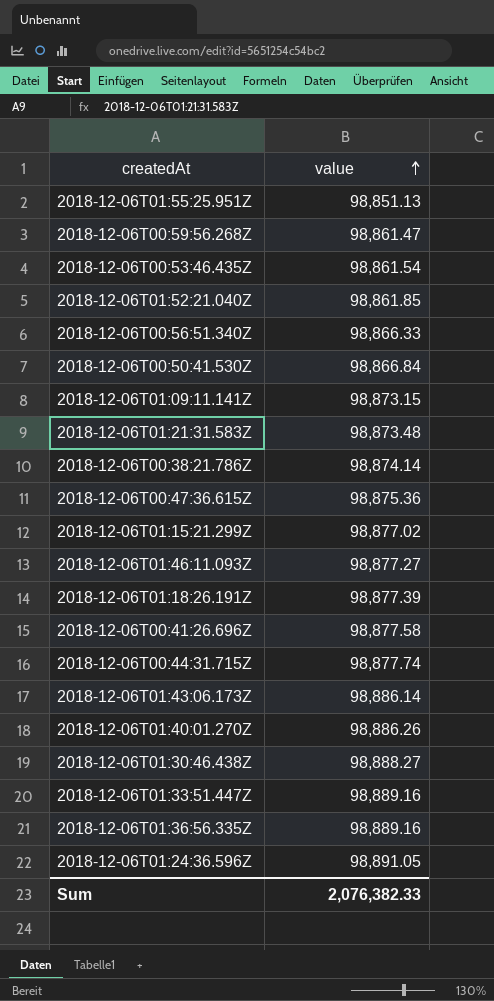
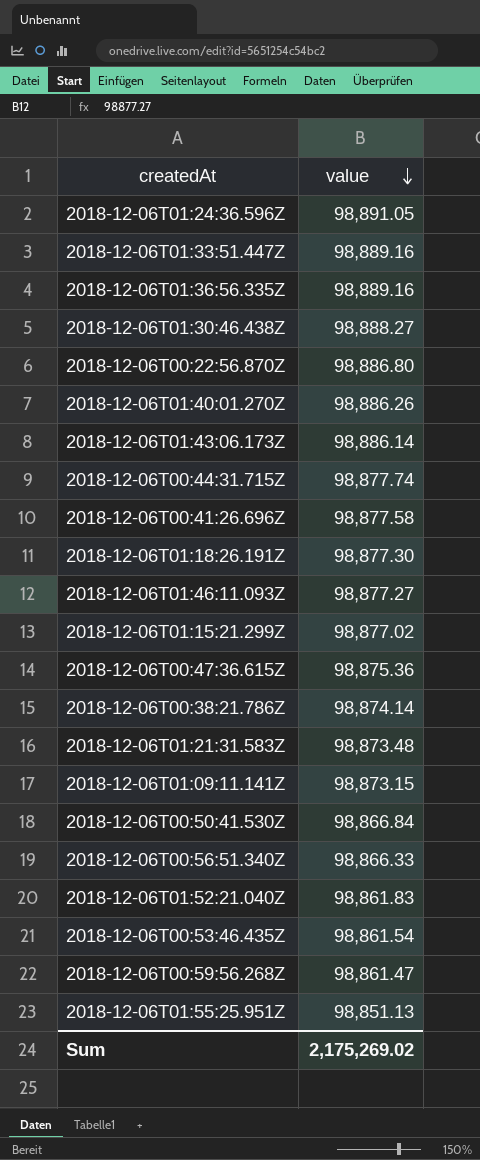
row order: value ascending -> value descending
row 2018-12-06T00:22:56.870Z: none -> 98,886.80
2018-12-06T01:18:26.191Z | value: 98,877.39 -> 98,877.30
2018-12-06T01:52:21.040Z | value: 98,861.85 -> 98,861.83
Sum | value: 2,076,382.33 -> 2,175,269.02

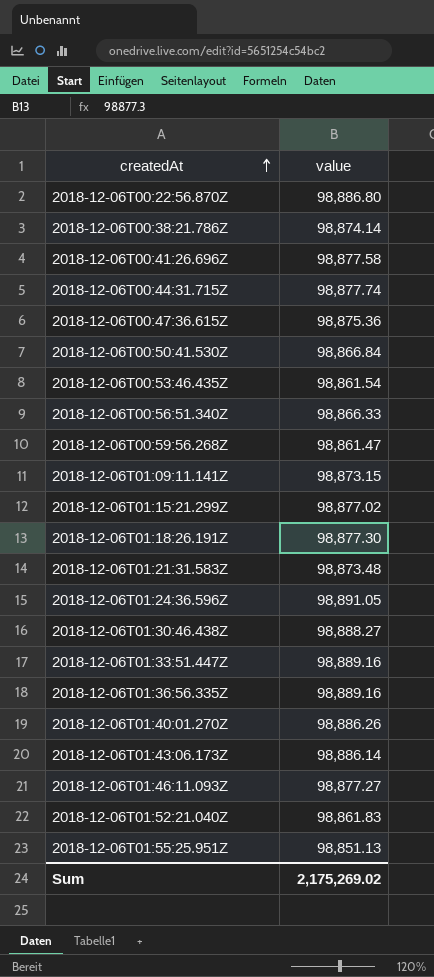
row order: value descending -> createdAt ascending

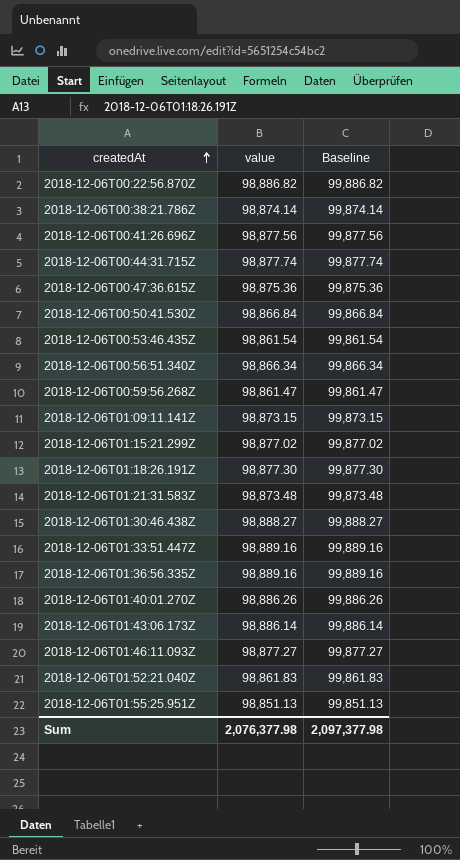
column Baseline | formula: none -> [value] + 1000
row 2018-12-06T01:24:36.596Z: 98,891.05 -> none
2018-12-06T00:22:56.870Z | value: 98,886.80 -> 98,886.82
2018-12-06T00:41:26.696Z | value: 98,877.58 -> 98,877.56
2018-12-06T00:56:51.340Z | value: 98,866.33 -> 98,866.34
Sum | value: 2,175,269.02 -> 2,076,377.98

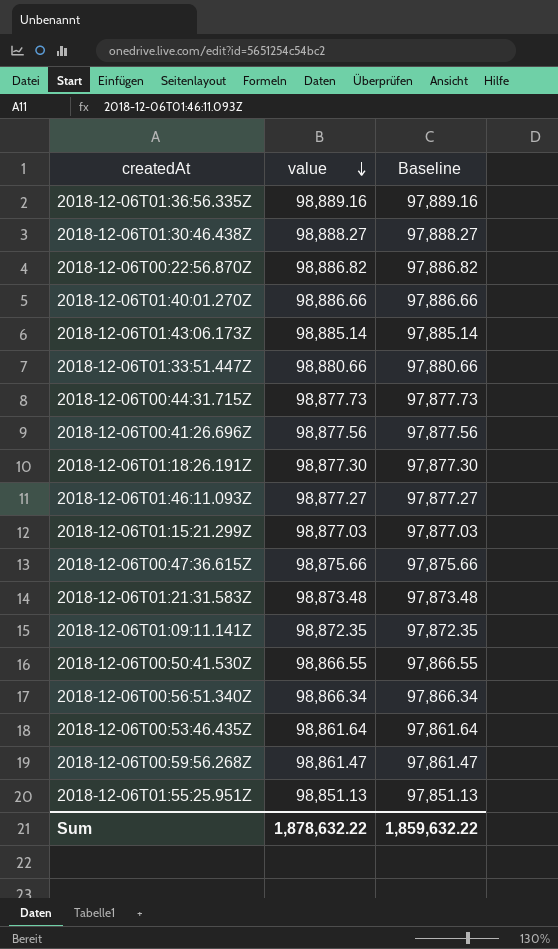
row order: createdAt ascending -> value descending
column Baseline | formula: [value] + 1000 -> [value] - 1000
row 2018-12-06T00:38:21.786Z: 98,874.14 | 99,874.14 -> none
row 2018-12-06T01:52:21.040Z: 98,861.83 | 99,861.83 -> none
2018-12-06T01:40:01.270Z | value: 98,886.26 -> 98,886.66
2018-12-06T01:43:06.173Z | value: 98,886.14 -> 98,885.14
2018-12-06T01:33:51.447Z | value: 98,889.16 -> 98,880.66
2018-12-06T00:44:31.715Z | value: 98,877.74 -> 98,877.73
2018-12-06T01:15:21.299Z | value: 98,877.02 -> 98,877.03
2018-12-06T00:47:36.615Z | value: 98,875.36 -> 98,875.66
2018-12-06T01:09:11.141Z | value: 98,873.15 -> 98,872.35
2018-12-06T00:50:41.530Z | value: 98,866.84 -> 98,866.55
2018-12-06T00:53:46.435Z | value: 98,861.54 -> 98,861.64
Sum | value: 2,076,377.98 -> 1,878,632.22
Sum | Baseline: 2,097,377.98 -> 1,859,632.22

